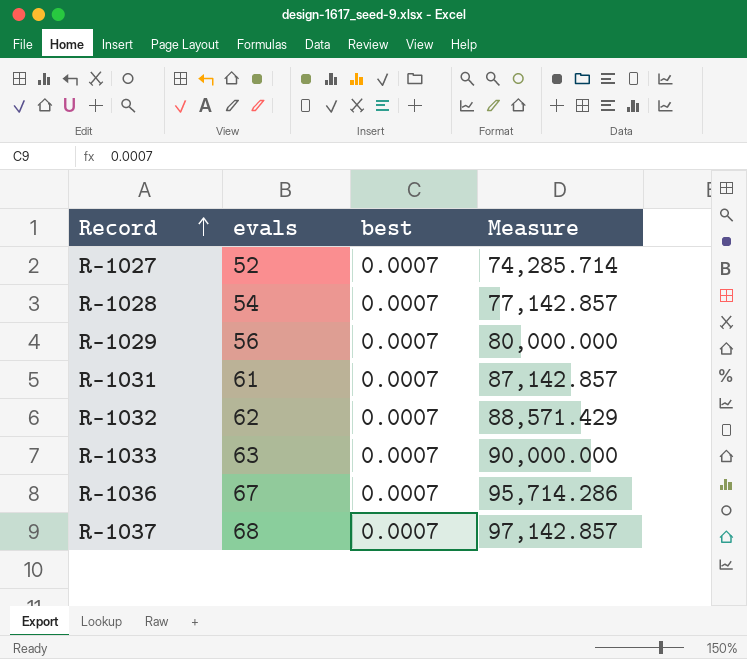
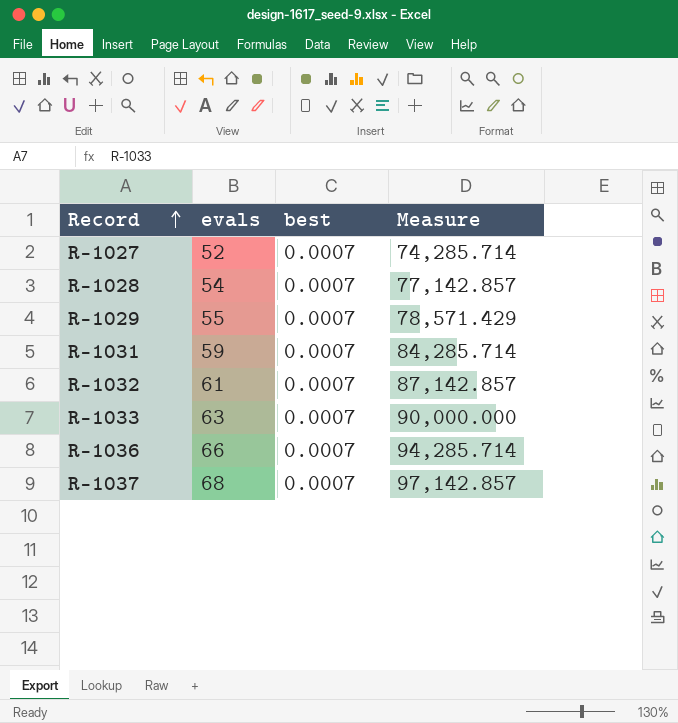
R-1029 | evals: 56 -> 55
R-1029 | Measure: 80,000.000 -> 78,571.429
R-1031 | evals: 61 -> 59
R-1031 | Measure: 87,142.857 -> 84,285.714
R-1032 | evals: 62 -> 61
R-1032 | Measure: 88,571.429 -> 87,142.857
R-1036 | evals: 67 -> 66
R-1036 | Measure: 95,714.286 -> 94,285.714

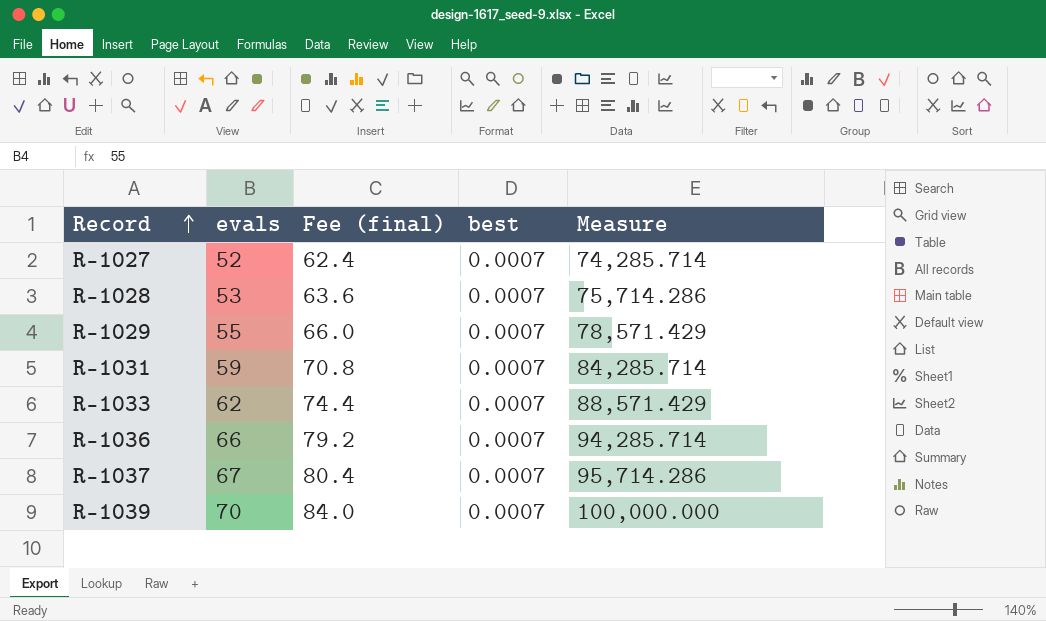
column Fee (final) | formula: none -> [evals] * 1.2
row R-1032: 61 | 0.0007 | 87,142.857 -> none
R-1028 | evals: 54 -> 53
R-1028 | Measure: 77,142.857 -> 75,714.286
R-1033 | evals: 63 -> 62
R-1033 | Measure: 90,000.000 -> 88,571.429
R-1037 | evals: 68 -> 67
R-1037 | Measure: 97,142.857 -> 95,714.286
row R-1039: none -> 70 | 84.0 | 0.0007 | 100,000.000

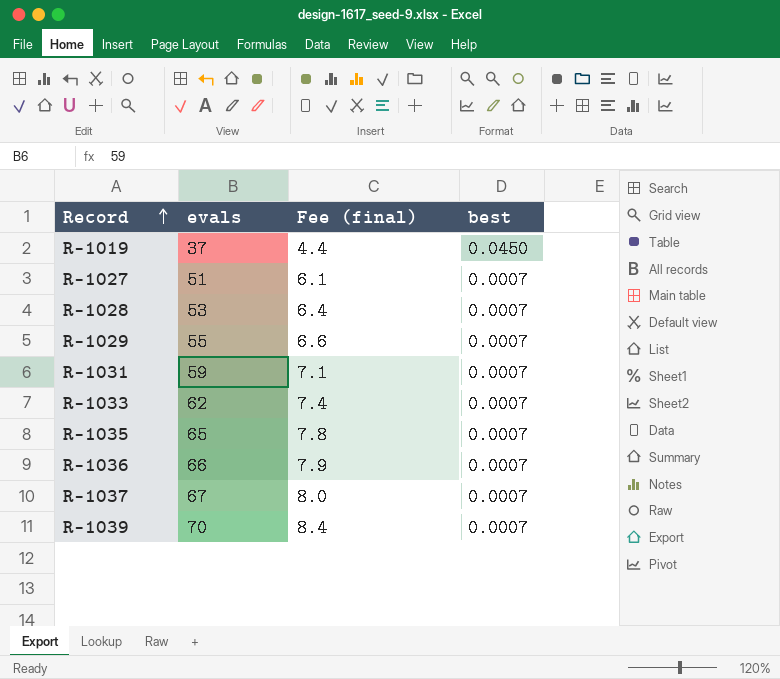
column Measure | formula: [evals] / [best] -> none
column Fee (final) | formula: [evals] * 1.2 -> [evals] * 0.12
row R-1019: none -> 37 | 4.4 | 0.0450
R-1027 | evals: 52 -> 51
row R-1035: none -> 65 | 7.8 | 0.0007

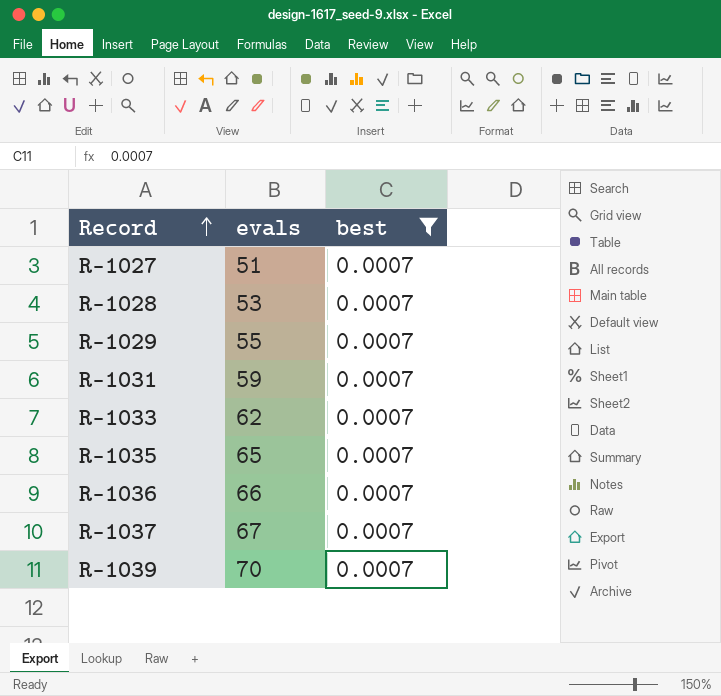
filter: none -> best = 0.0007
column Fee (final) | formula: [evals] * 0.12 -> none

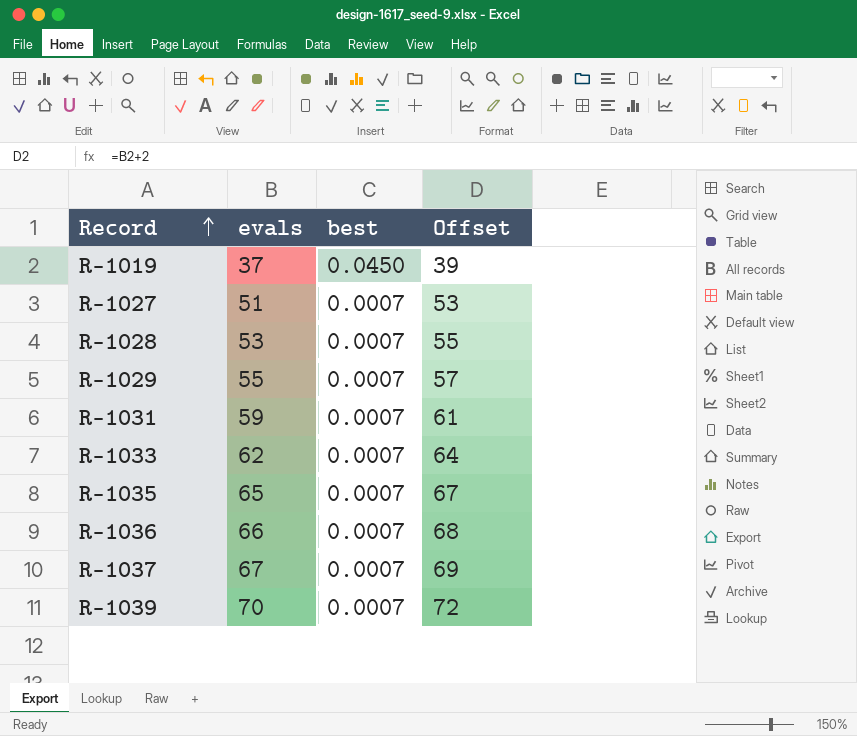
filter: best = 0.0007 -> none
column Offset | formula: none -> [evals] + 2

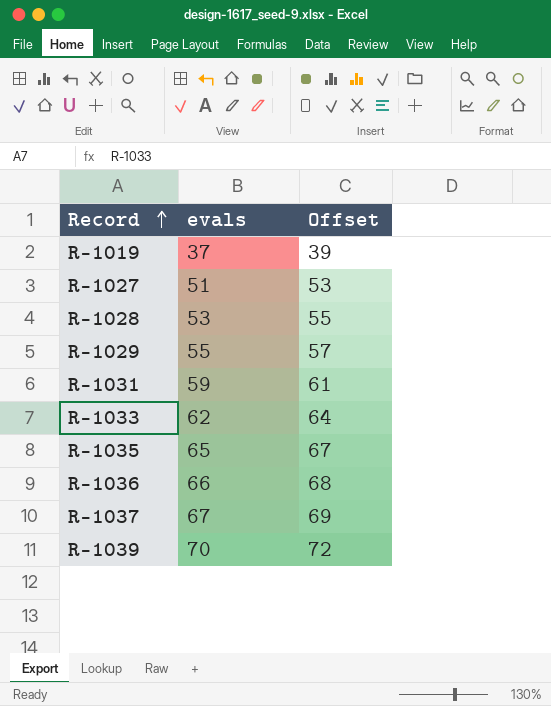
column best | position: 3 -> none

